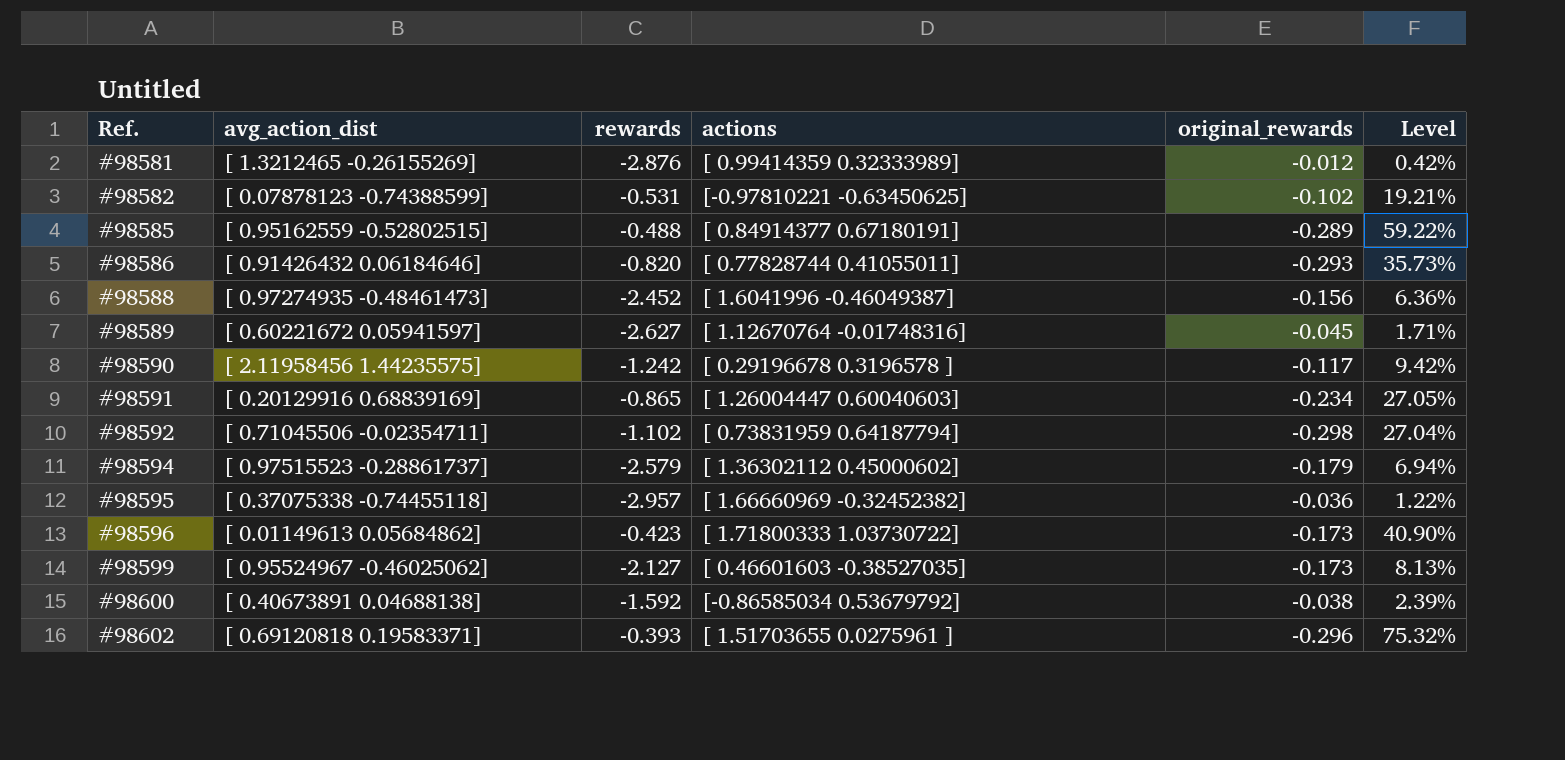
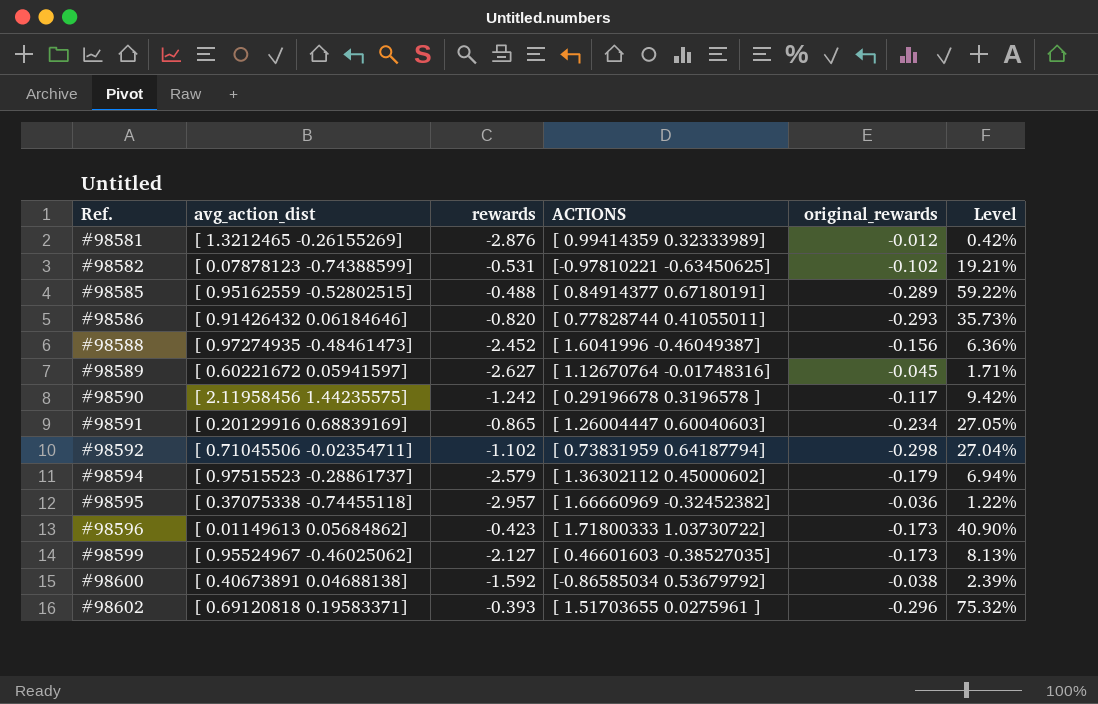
column name: actions -> ACTIONS

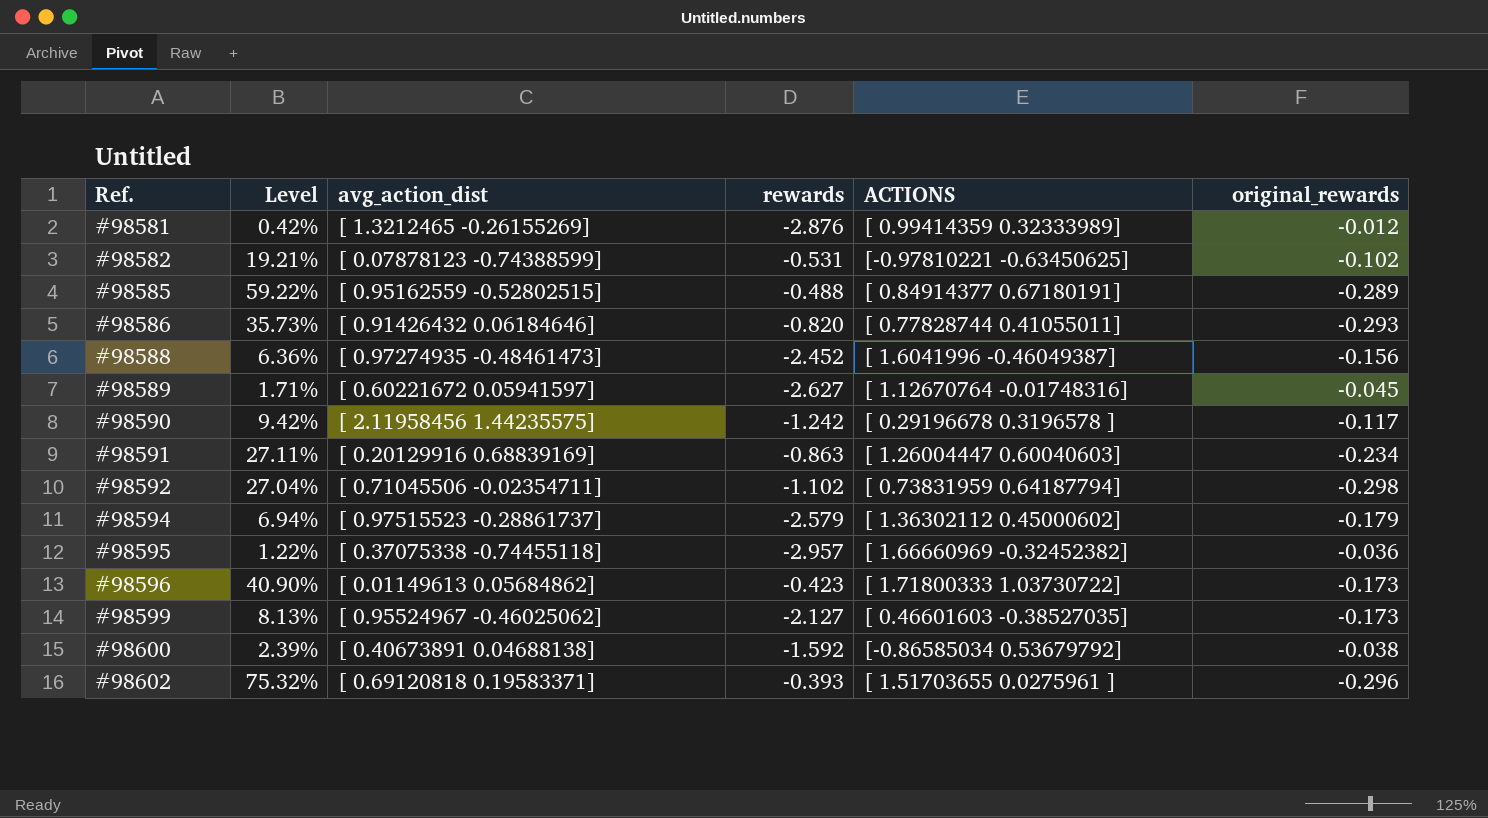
column Level | position: 6 -> 2
#98591 | Level: 27.05% -> 27.11%
#98591 | rewards: -0.865 -> -0.863

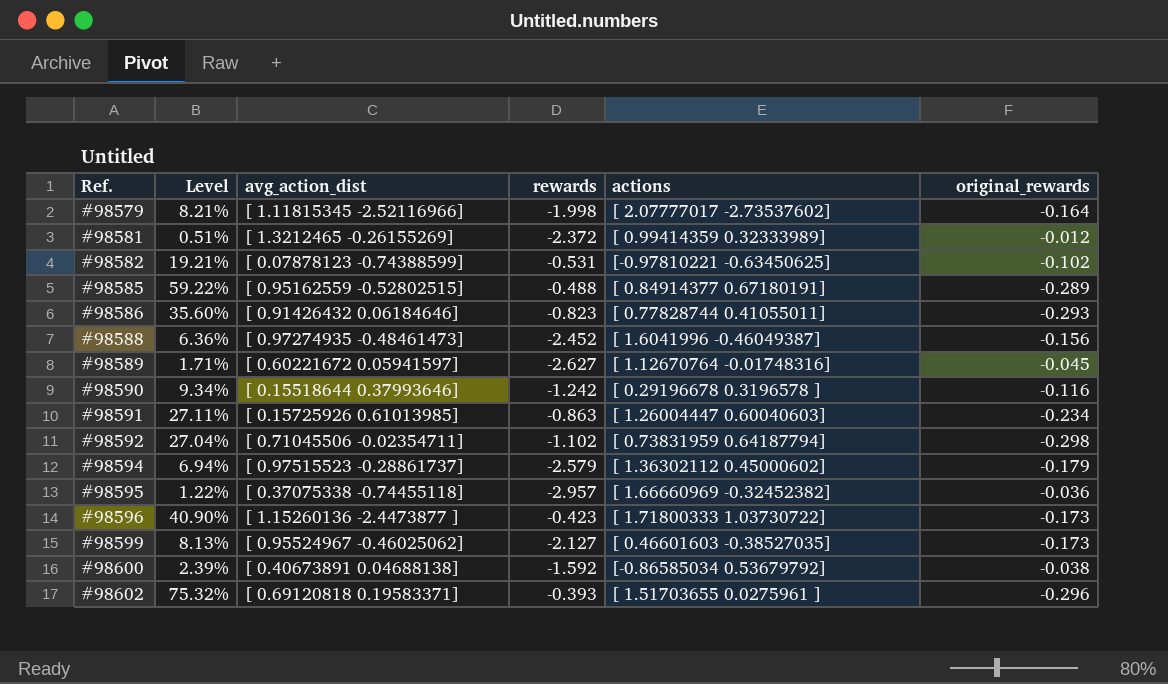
column name: ACTIONS -> actions
row #98579: none -> 8.21% | [ 1.11815345 -2.52116966] | -1.998 | [ 2.07777017 -2.73537602] | -0.164
#98581 | Level: 0.42% -> 0.51%
#98581 | rewards: -2.876 -> -2.372
#98586 | Level: 35.73% -> 35.60%
#98586 | rewards: -0.820 -> -0.823
#98590 | Level: 9.42% -> 9.34%
#98590 | avg_action_dist: [ 2.11958456 1.44235575] -> [ 0.15518644 0.37993646]
#98590 | original_rewards: -0.117 -> -0.116
#98591 | avg_action_dist: [ 0.20129916 0.68839169] -> [ 0.15725926 0.61013985]
#98596 | avg_action_dist: [ 0.01149613 0.05684862] -> [ 1.15260136 -2.4473877 ]

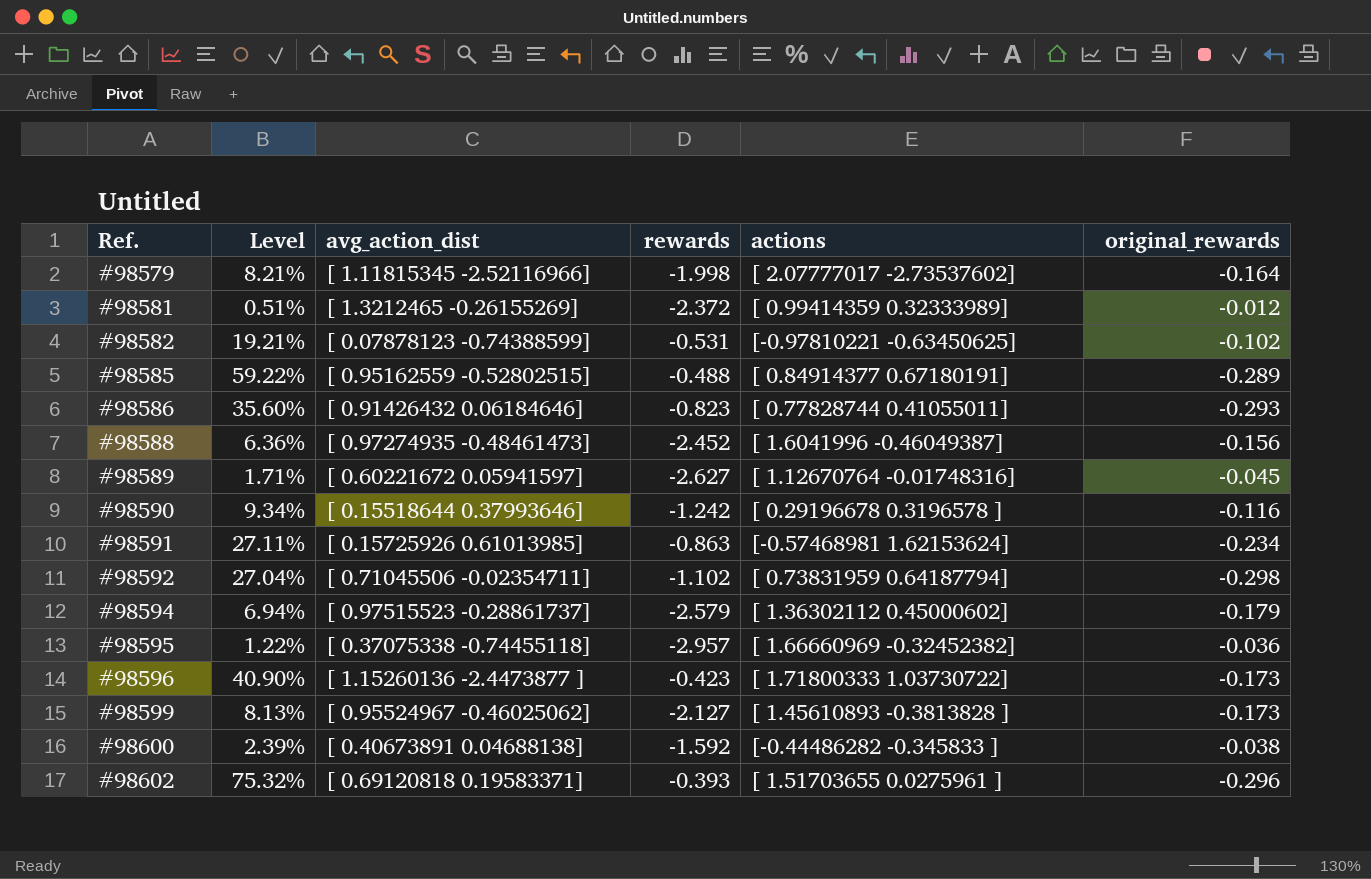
#98591 | actions: [ 1.26004447 0.60040603] -> [-0.57468981 1.62153624]
#98599 | actions: [ 0.46601603 -0.38527035] -> [ 1.45610893 -0.3813828 ]
#98600 | actions: [-0.86585034 0.53679792] -> [-0.44486282 -0.345833 ]

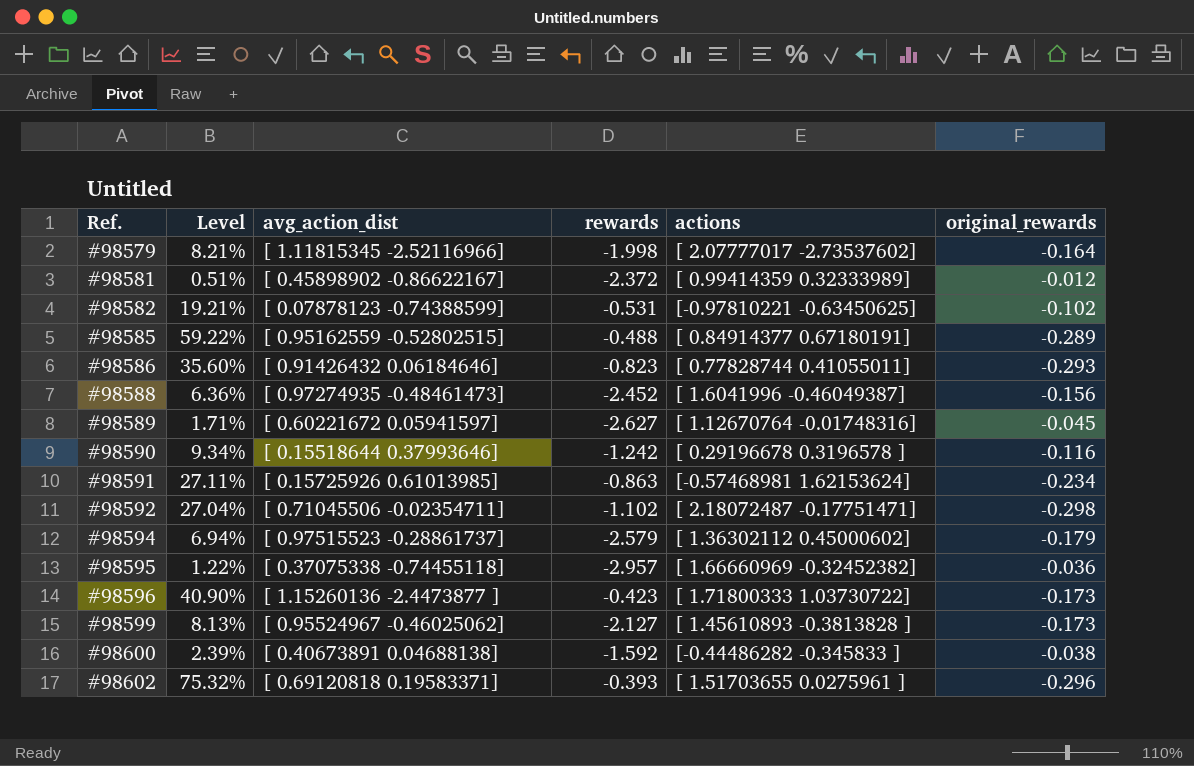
#98581 | avg_action_dist: [ 1.3212465 -0.26155269] -> [ 0.45898902 -0.86622167]
#98592 | actions: [ 0.73831959 0.64187794] -> [ 2.18072487 -0.17751471]

